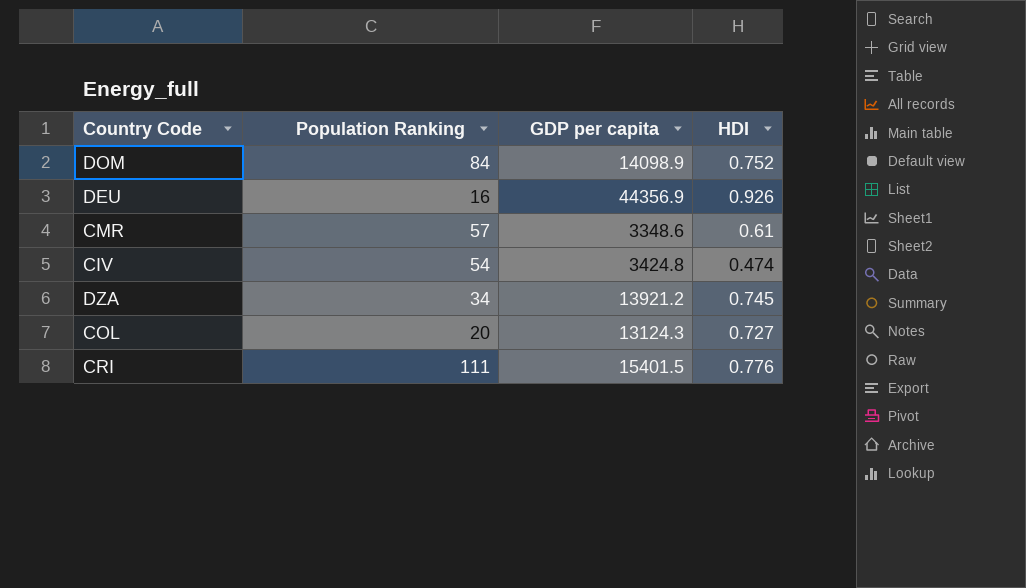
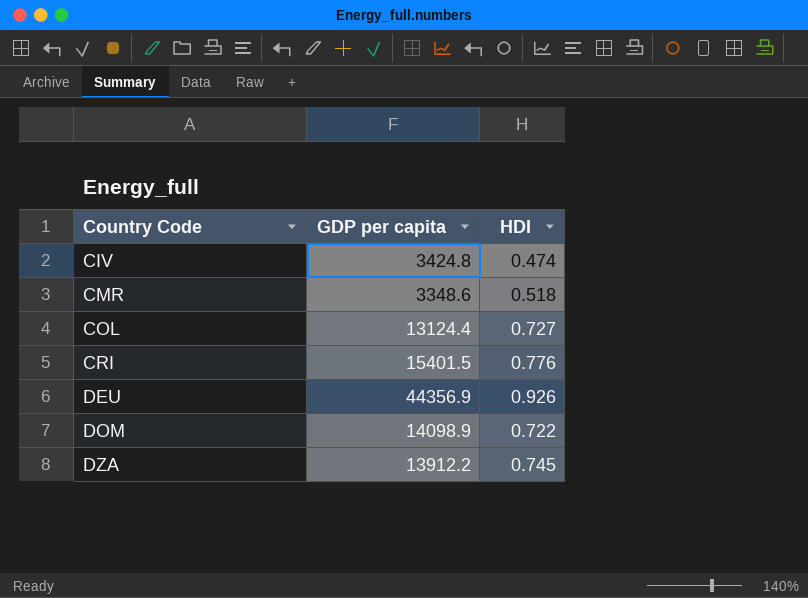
row order: none -> Country Code ascending
column Population Ranking | position: 2 -> none
CMR | HDI: 0.61 -> 0.518
COL | GDP per capita: 13124.3 -> 13124.4
DOM | HDI: 0.752 -> 0.722
DZA | GDP per capita: 13921.2 -> 13912.2

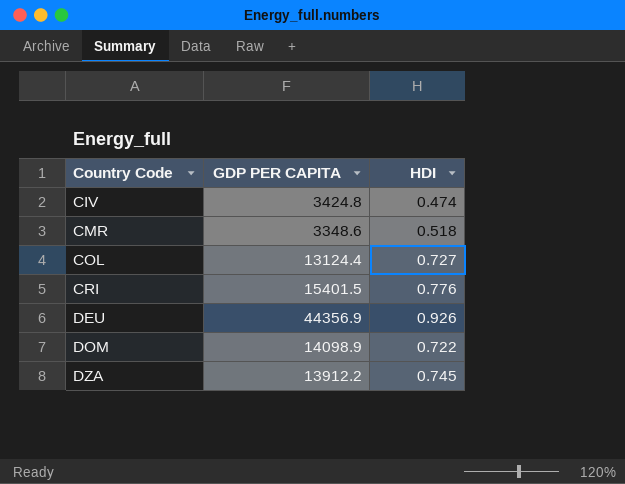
column name: GDP per capita -> GDP PER CAPITA

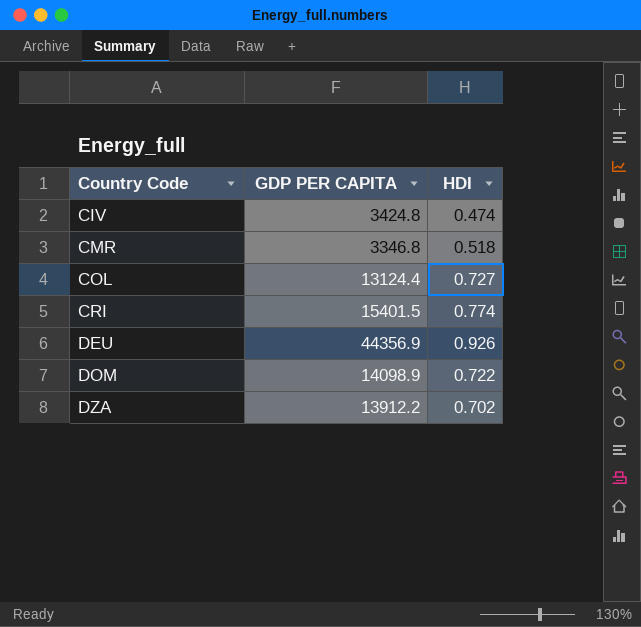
CMR | GDP PER CAPITA: 3348.6 -> 3346.8
CRI | HDI: 0.776 -> 0.774
DZA | HDI: 0.745 -> 0.702

